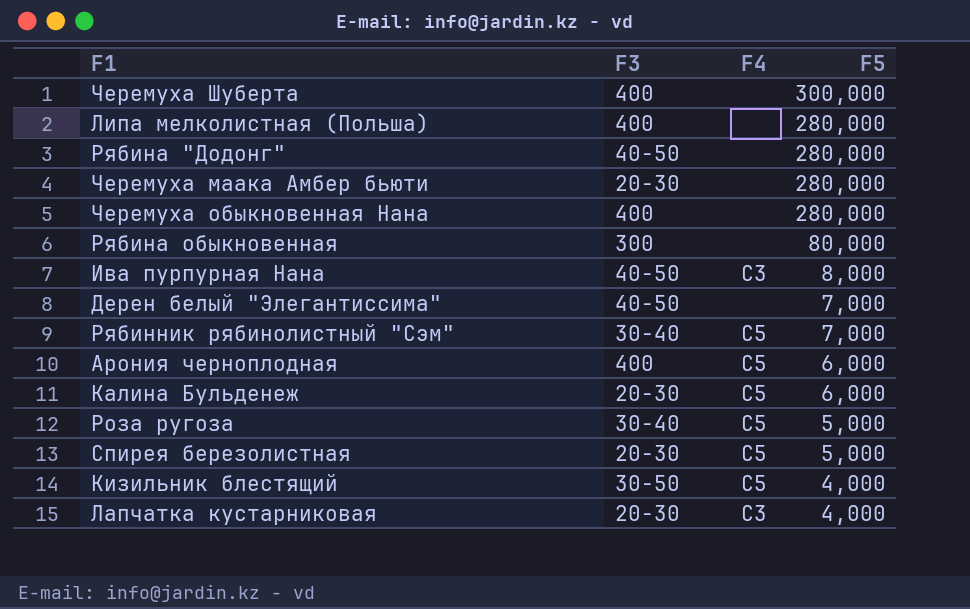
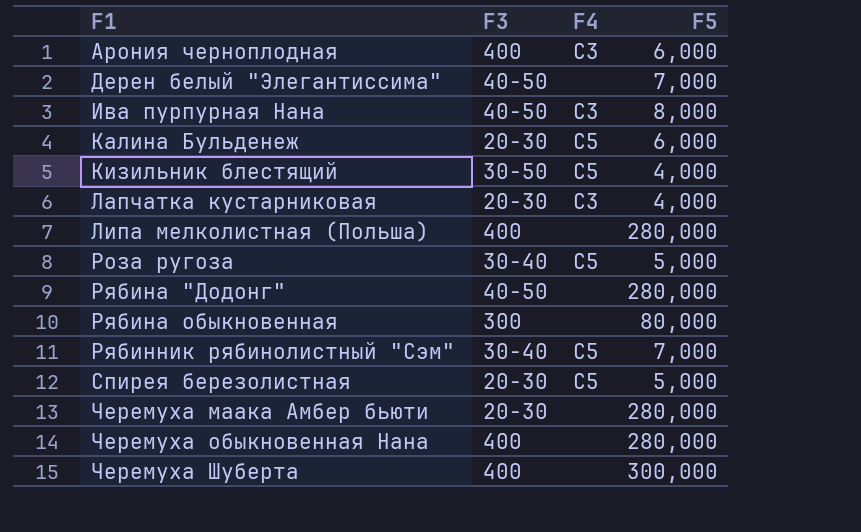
row order: F5 descending -> F1 ascending
Арония черноплодная | F4: С5 -> C3

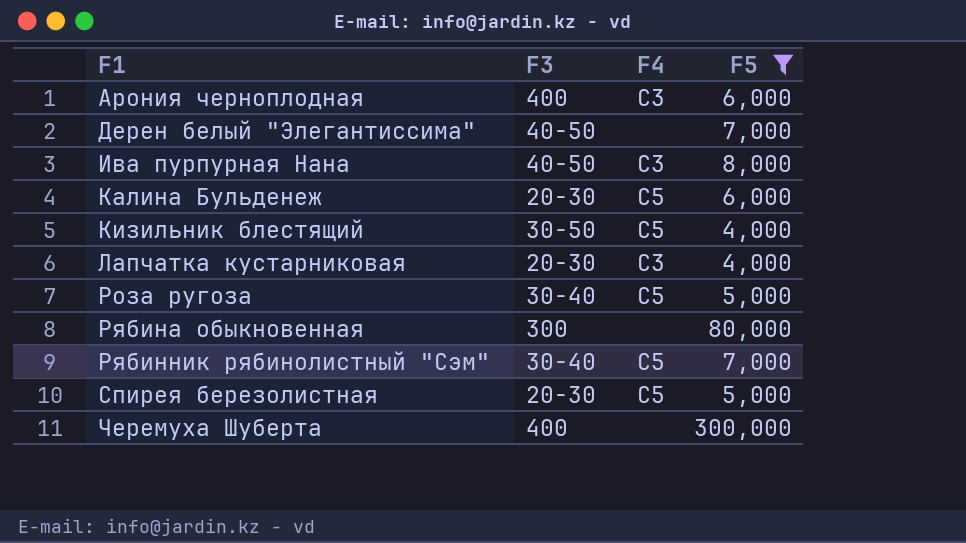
filter: none -> F5 != 280,000

